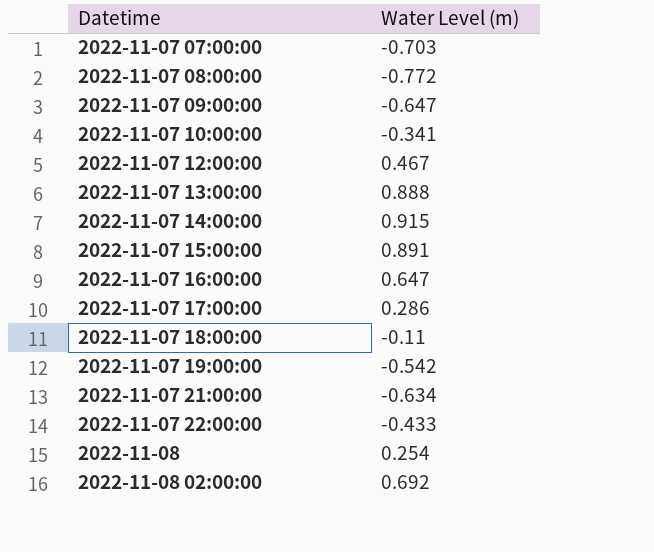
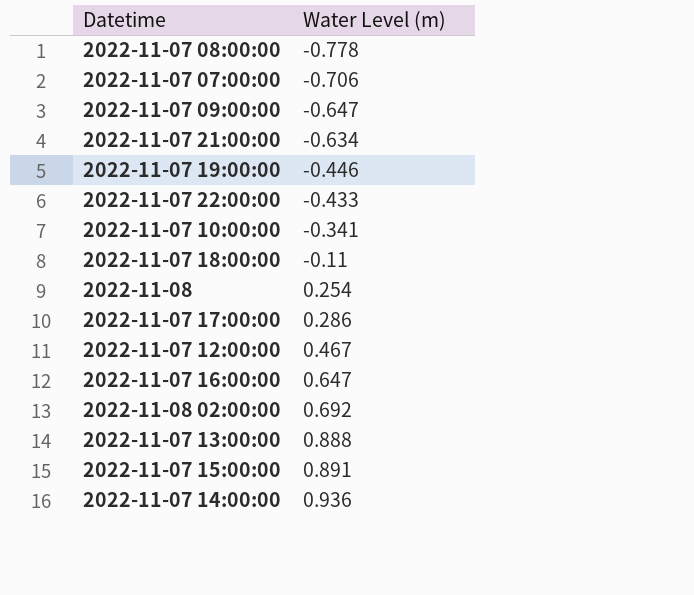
row order: Datetime ascending -> Water Level (m) ascending
2022-11-07 08:00:00 | Water Level (m): -0.772 -> -0.778
2022-11-07 07:00:00 | Water Level (m): -0.703 -> -0.706
2022-11-07 19:00:00 | Water Level (m): -0.542 -> -0.446
2022-11-07 14:00:00 | Water Level (m): 0.915 -> 0.936

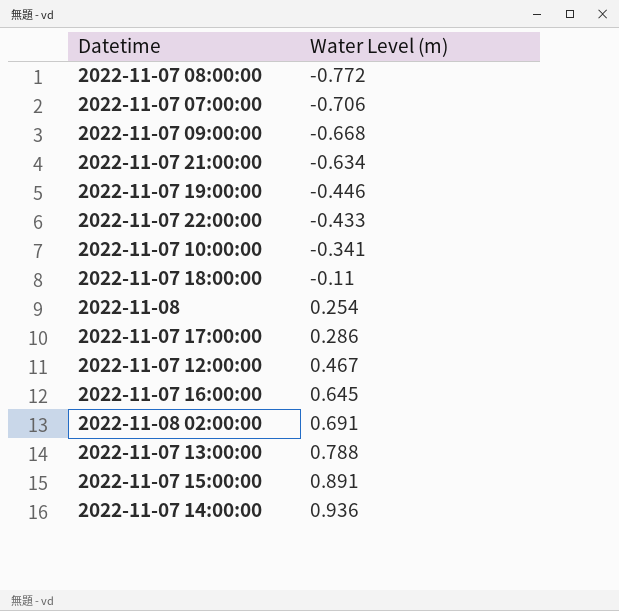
2022-11-07 08:00:00 | Water Level (m): -0.778 -> -0.772
2022-11-07 09:00:00 | Water Level (m): -0.647 -> -0.668
2022-11-07 16:00:00 | Water Level (m): 0.647 -> 0.645
2022-11-08 02:00:00 | Water Level (m): 0.692 -> 0.691
2022-11-07 13:00:00 | Water Level (m): 0.888 -> 0.788

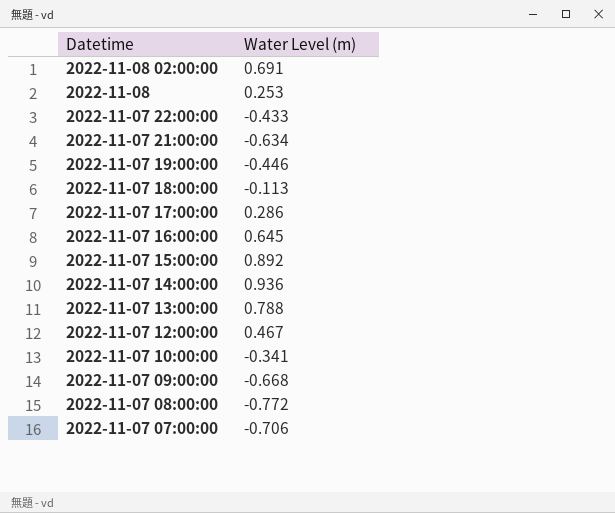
row order: Water Level (m) ascending -> Datetime descending
2022-11-08 | Water Level (m): 0.254 -> 0.253
2022-11-07 18:00:00 | Water Level (m): -0.11 -> -0.113
2022-11-07 15:00:00 | Water Level (m): 0.891 -> 0.892

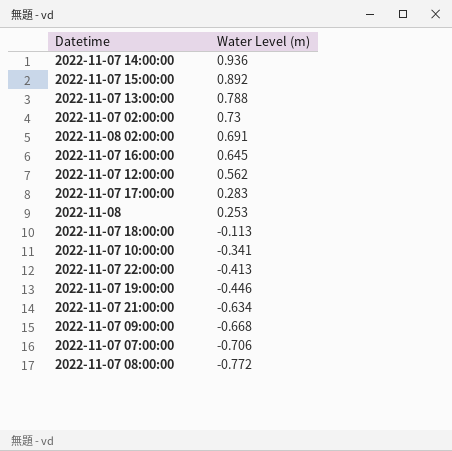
row order: Datetime descending -> Water Level (m) descending
row 2022-11-07 02:00:00: none -> 0.73
2022-11-07 12:00:00 | Water Level (m): 0.467 -> 0.562
2022-11-07 17:00:00 | Water Level (m): 0.286 -> 0.283
2022-11-07 22:00:00 | Water Level (m): -0.433 -> -0.413

